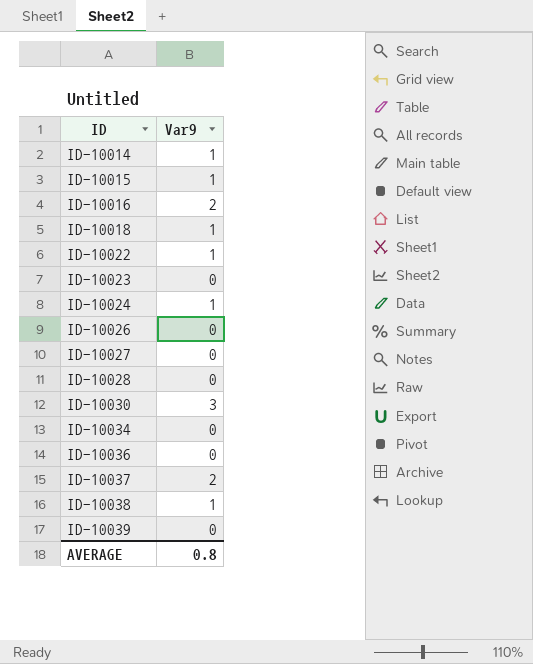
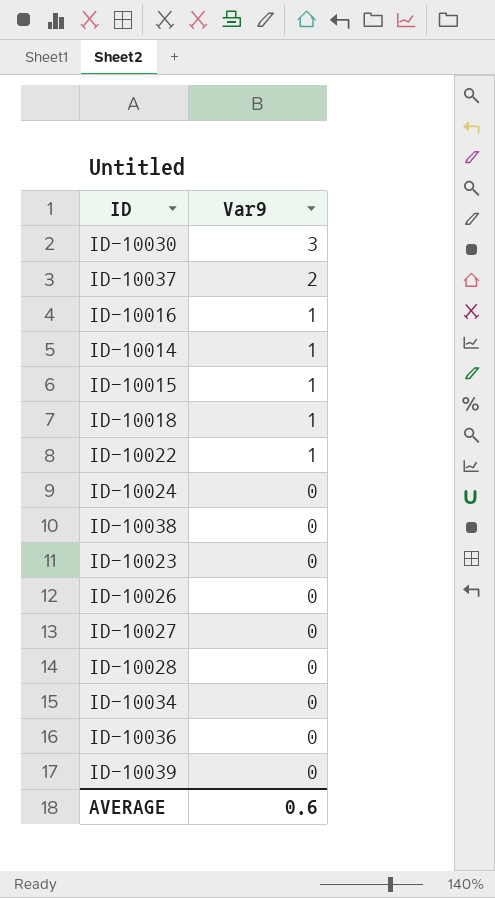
row order: ID ascending -> Var9 descending
ID-10016 | Var9: 2 -> 1
ID-10024 | Var9: 1 -> 0
ID-10038 | Var9: 1 -> 0
AVERAGE | Var9: 0.8 -> 0.6

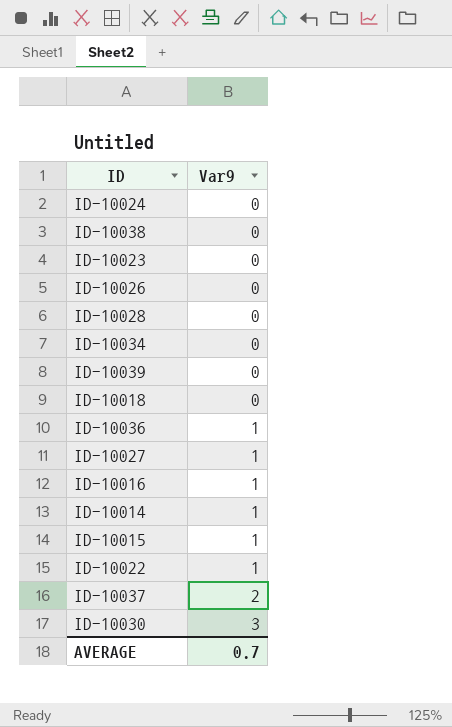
row order: Var9 descending -> Var9 ascending
ID-10018 | Var9: 1 -> 0
ID-10036 | Var9: 0 -> 1
ID-10027 | Var9: 0 -> 1
AVERAGE | Var9: 0.6 -> 0.7

